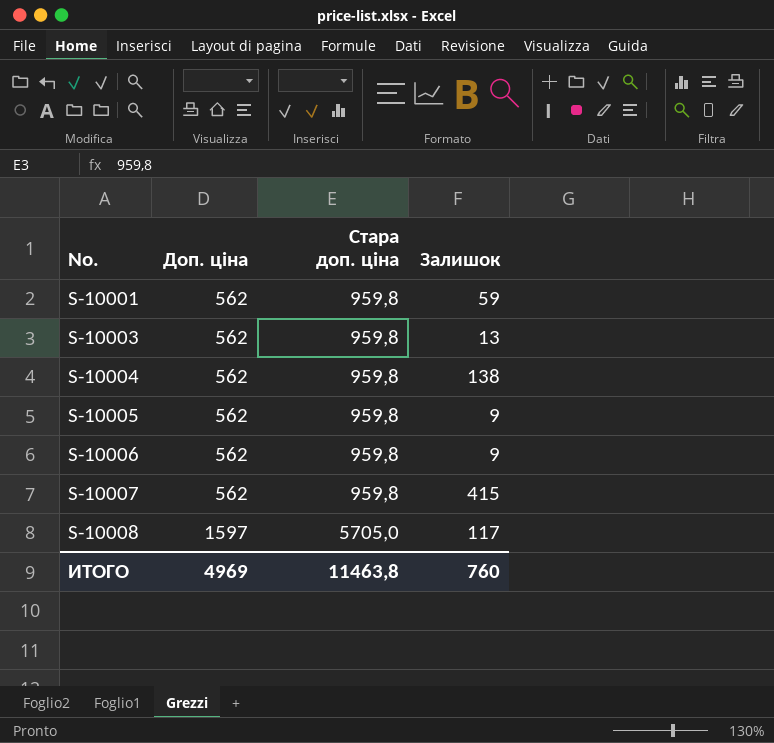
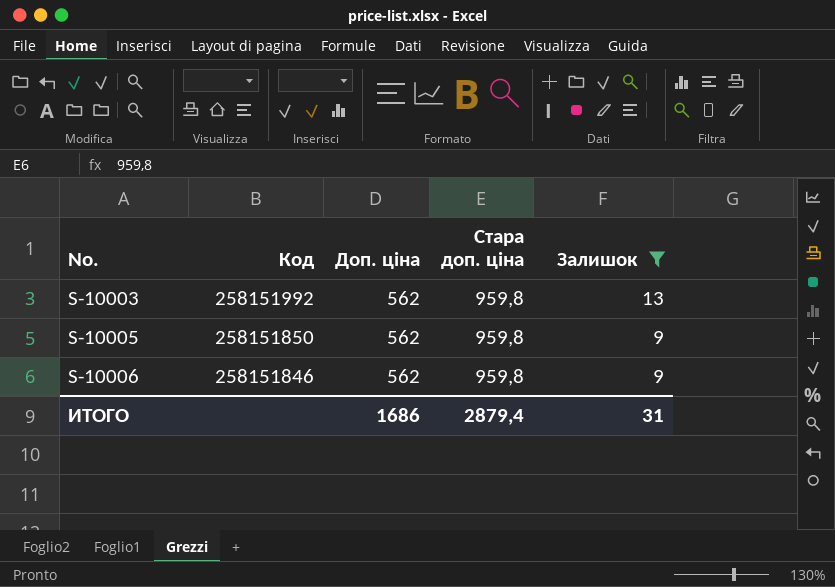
filter: none -> Залишок <= 13
column Код | position: none -> 2
ИТОГО | Доп. ціна: 4969 -> 1686
ИТОГО | Стара доп. ціна: 11463,8 -> 2879,4
ИТОГО | Залишок: 760 -> 31

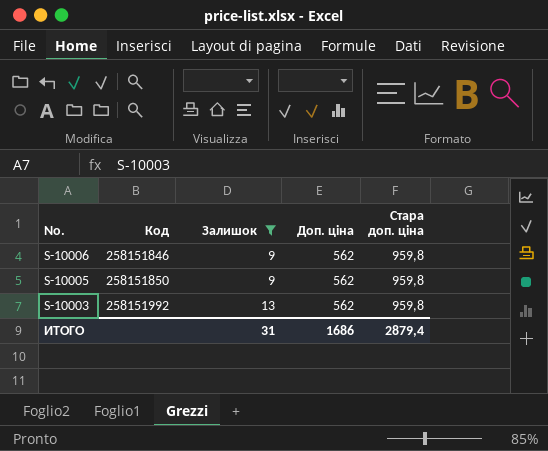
row order: No. ascending -> No. descending
column Залишок | position: 5 -> 3

